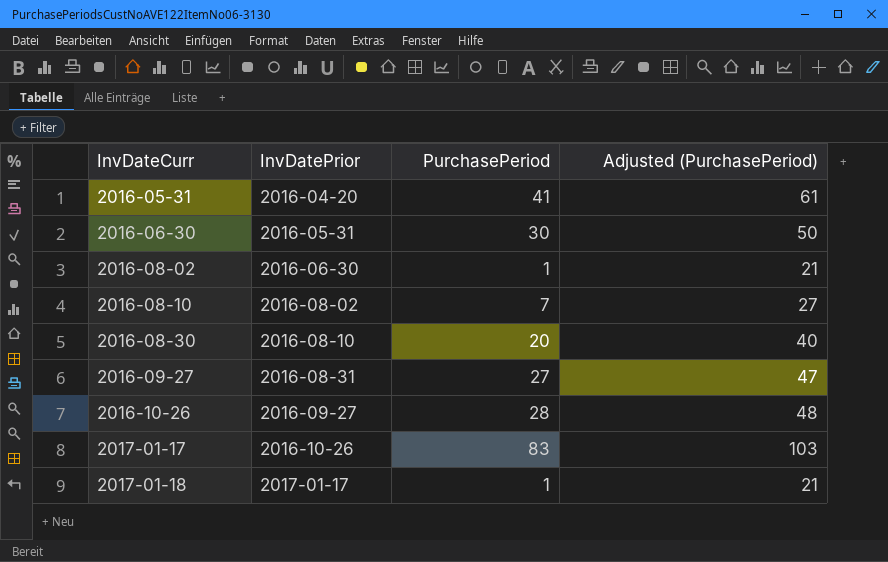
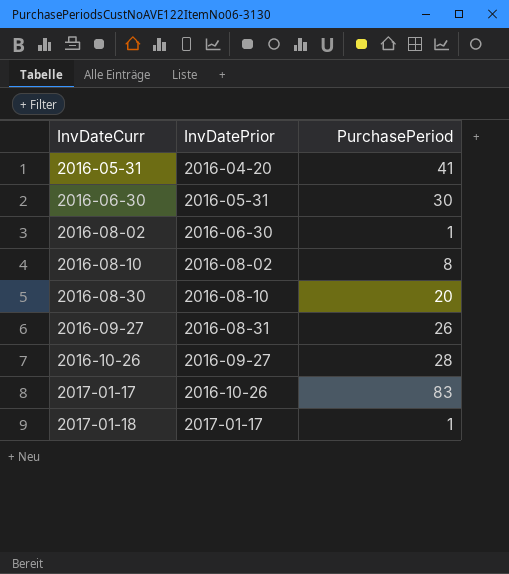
column Adjusted (PurchasePeriod) | formula: [PurchasePeriod] + 20 -> none
2016-08-10 | PurchasePeriod: 7 -> 8
2016-09-27 | PurchasePeriod: 27 -> 26

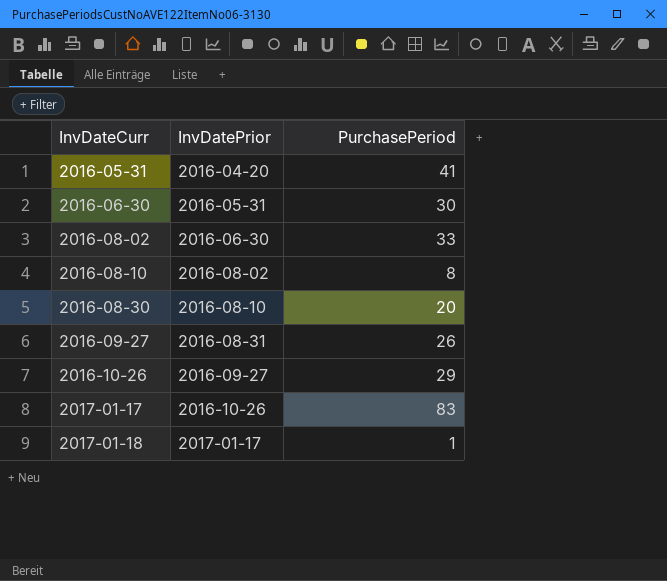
2016-08-02 | PurchasePeriod: 1 -> 33
2016-10-26 | PurchasePeriod: 28 -> 29

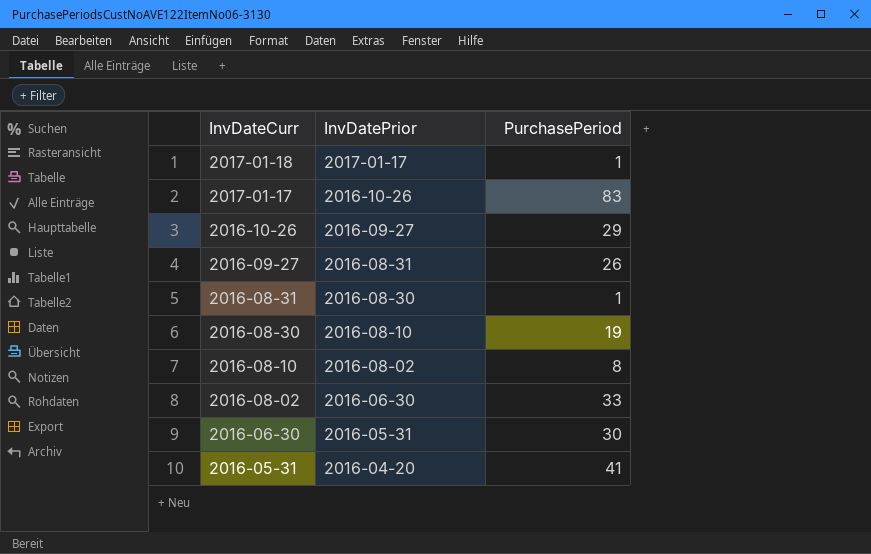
row order: InvDateCurr ascending -> InvDateCurr descending
row 2016-08-31: none -> 2016-08-30 | 1
2016-08-30 | PurchasePeriod: 20 -> 19

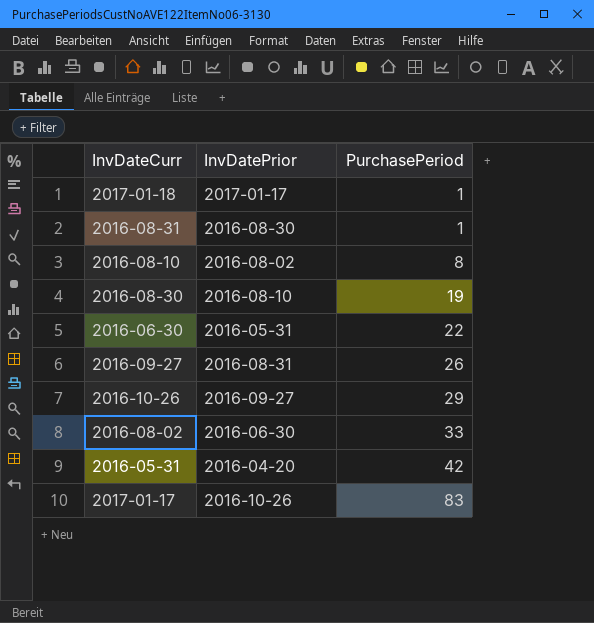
row order: InvDateCurr descending -> PurchasePeriod ascending
2016-06-30 | PurchasePeriod: 30 -> 22
2016-05-31 | PurchasePeriod: 41 -> 42

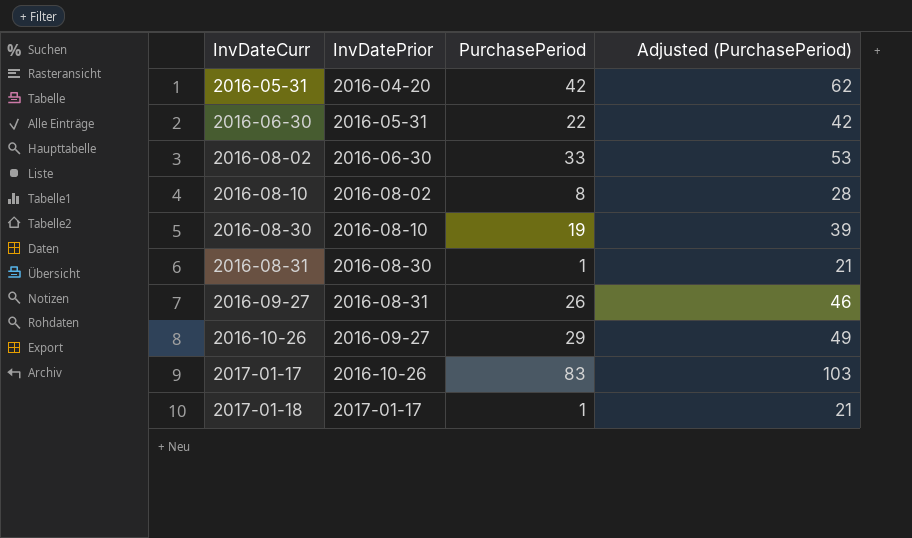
row order: PurchasePeriod ascending -> InvDateCurr ascending
column Adjusted (PurchasePeriod) | formula: none -> [PurchasePeriod] + 20

